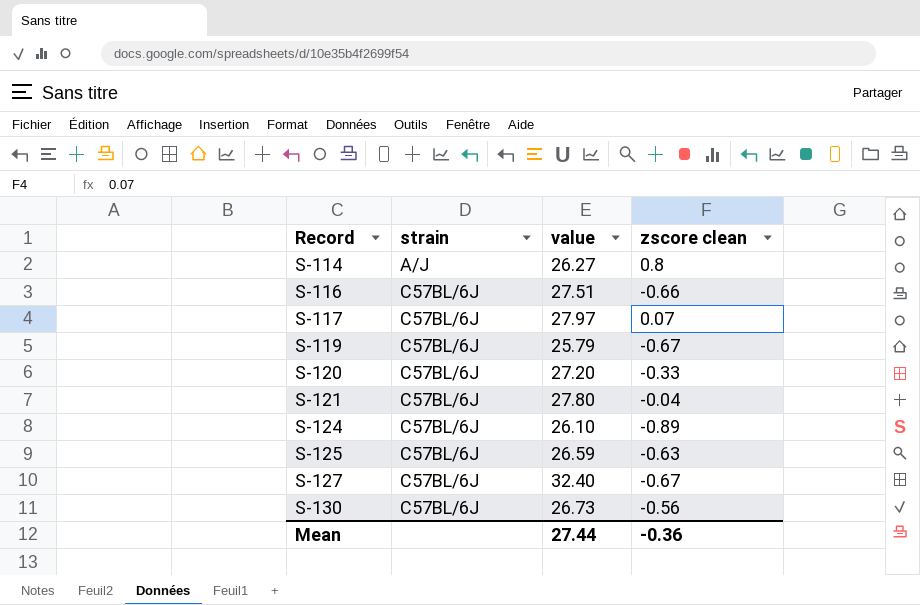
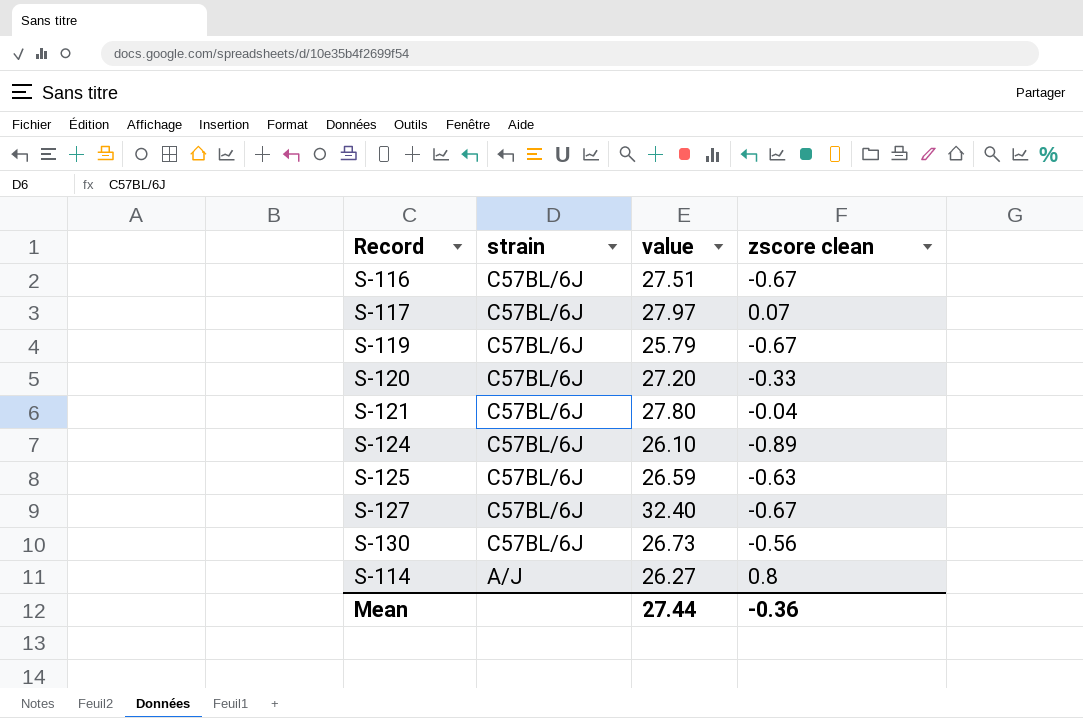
row order: Record ascending -> strain descending
S-116 | zscore clean: -0.66 -> -0.67

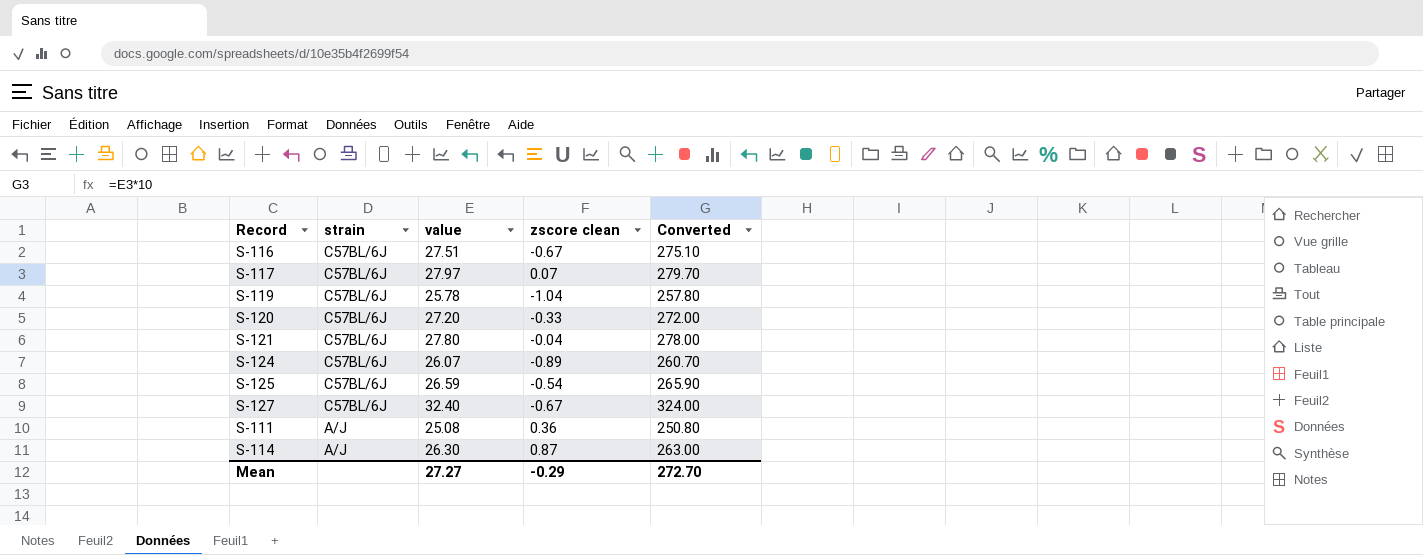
column Converted | formula: none -> [value] * 10
row S-130: C57BL/6J | 26.73 | -0.56 -> none
S-119 | value: 25.79 -> 25.78
S-119 | zscore clean: -0.67 -> -1.04
S-124 | value: 26.10 -> 26.07
S-125 | zscore clean: -0.63 -> -0.54
row S-111: none -> A/J | 25.08 | 0.36 | 250.80
S-114 | value: 26.27 -> 26.30
S-114 | zscore clean: 0.8 -> 0.87
Mean | value: 27.44 -> 27.27
Mean | zscore clean: -0.36 -> -0.29

